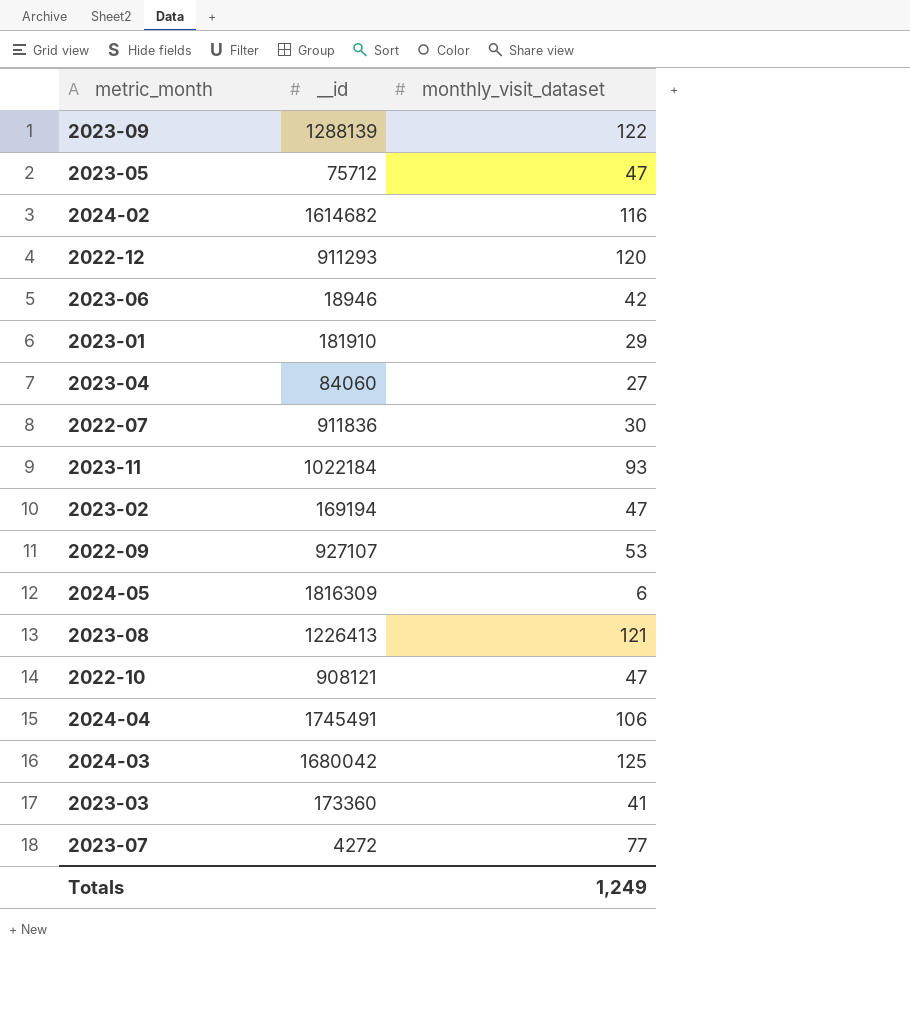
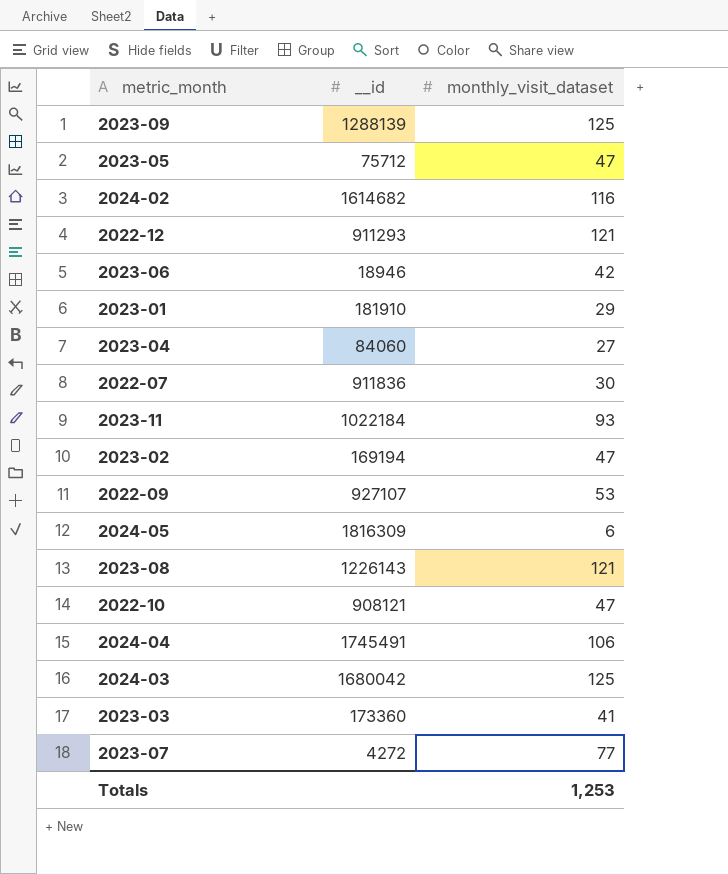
2023-09 | monthly_visit_dataset: 122 -> 125
2022-12 | monthly_visit_dataset: 120 -> 121
2023-08 | __id: 1226413 -> 1226143
Totals | monthly_visit_dataset: 1,249 -> 1,253

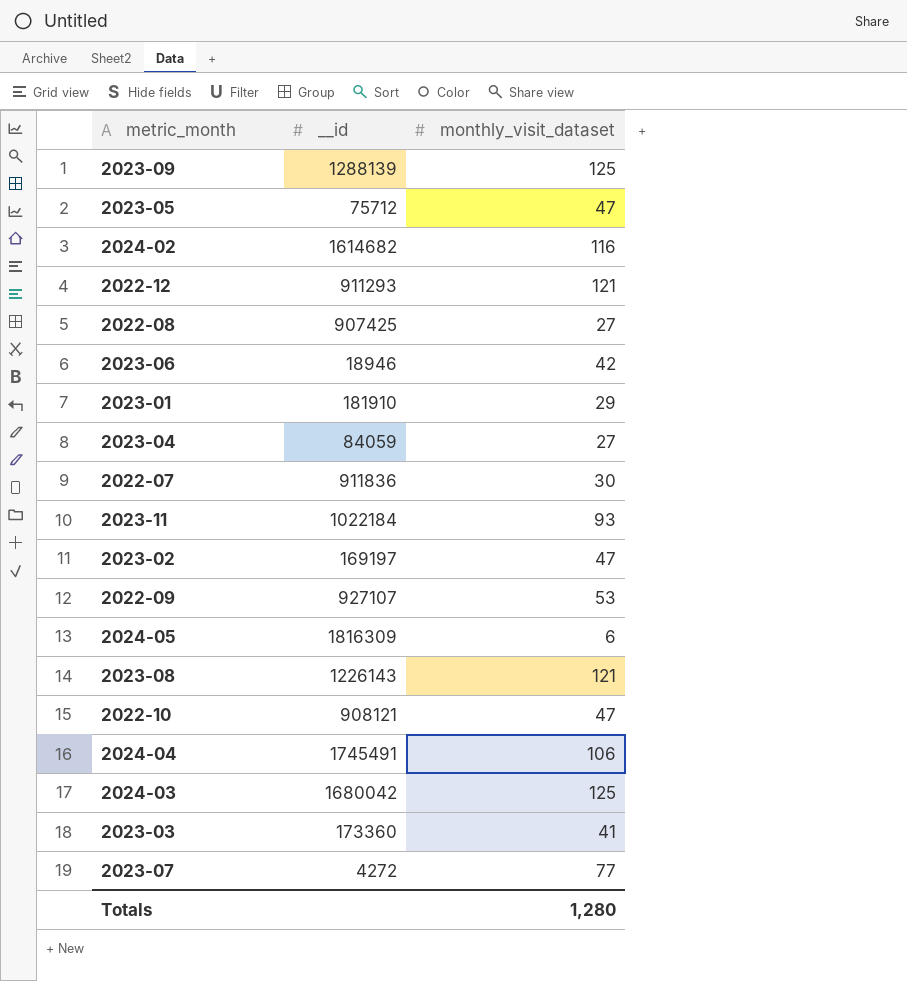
row 2022-08: none -> 907425 | 27
2023-04 | __id: 84060 -> 84059
2023-02 | __id: 169194 -> 169197
Totals | monthly_visit_dataset: 1,253 -> 1,280

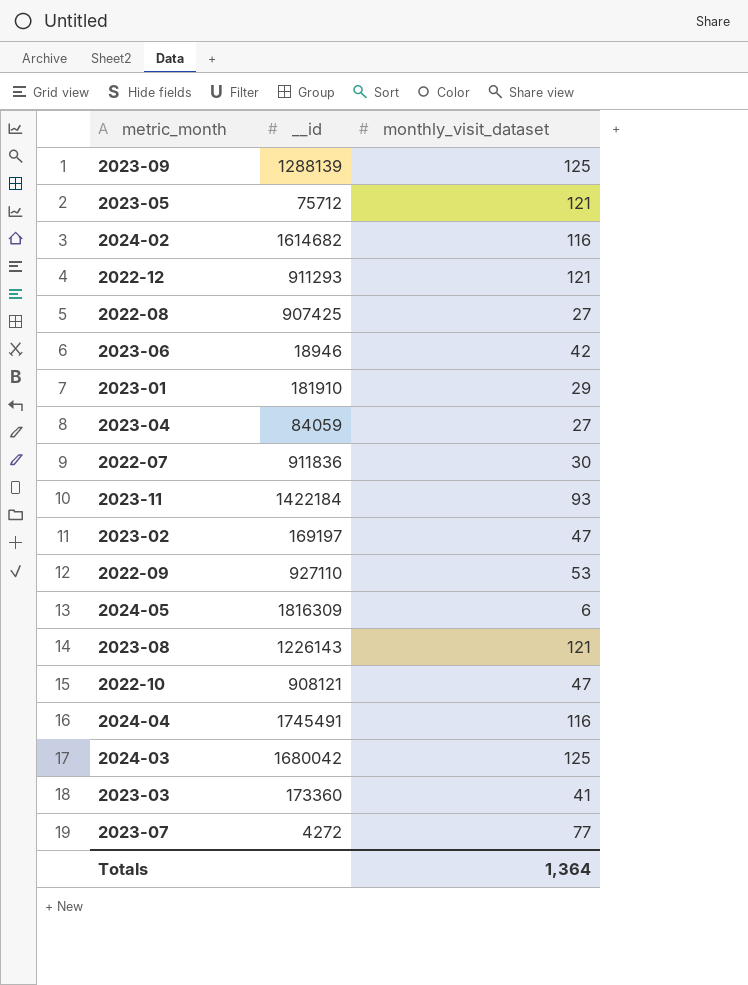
2023-05 | monthly_visit_dataset: 47 -> 121
2023-11 | __id: 1022184 -> 1422184
2022-09 | __id: 927107 -> 927110
2024-04 | monthly_visit_dataset: 106 -> 116
Totals | monthly_visit_dataset: 1,280 -> 1,364

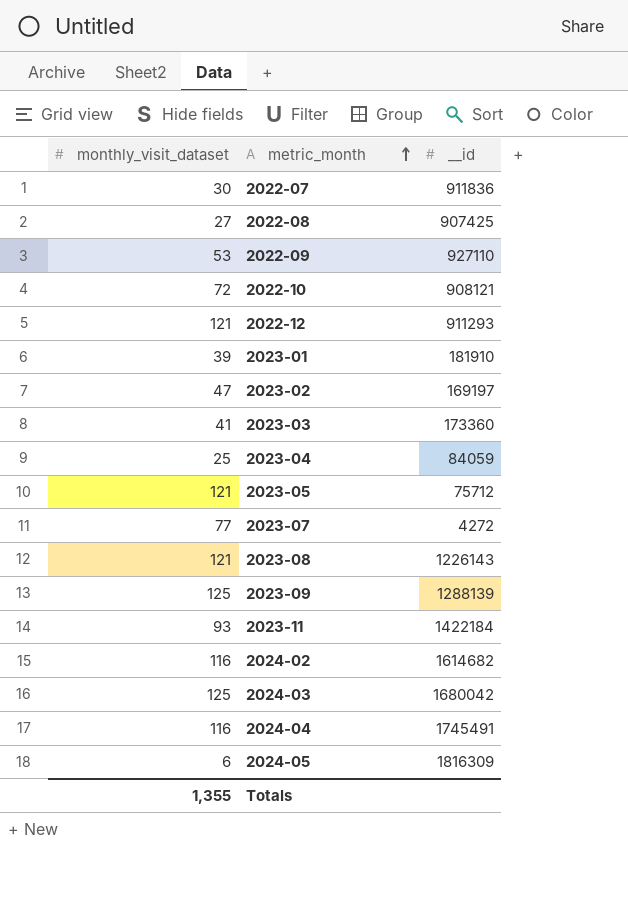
row order: none -> metric_month ascending
column monthly_visit_dataset | position: 3 -> 1
row 2023-06: 18946 | 42 -> none
2022-10 | monthly_visit_dataset: 47 -> 72
2023-01 | monthly_visit_dataset: 29 -> 39
2023-04 | monthly_visit_dataset: 27 -> 25
Totals | monthly_visit_dataset: 1,364 -> 1,355

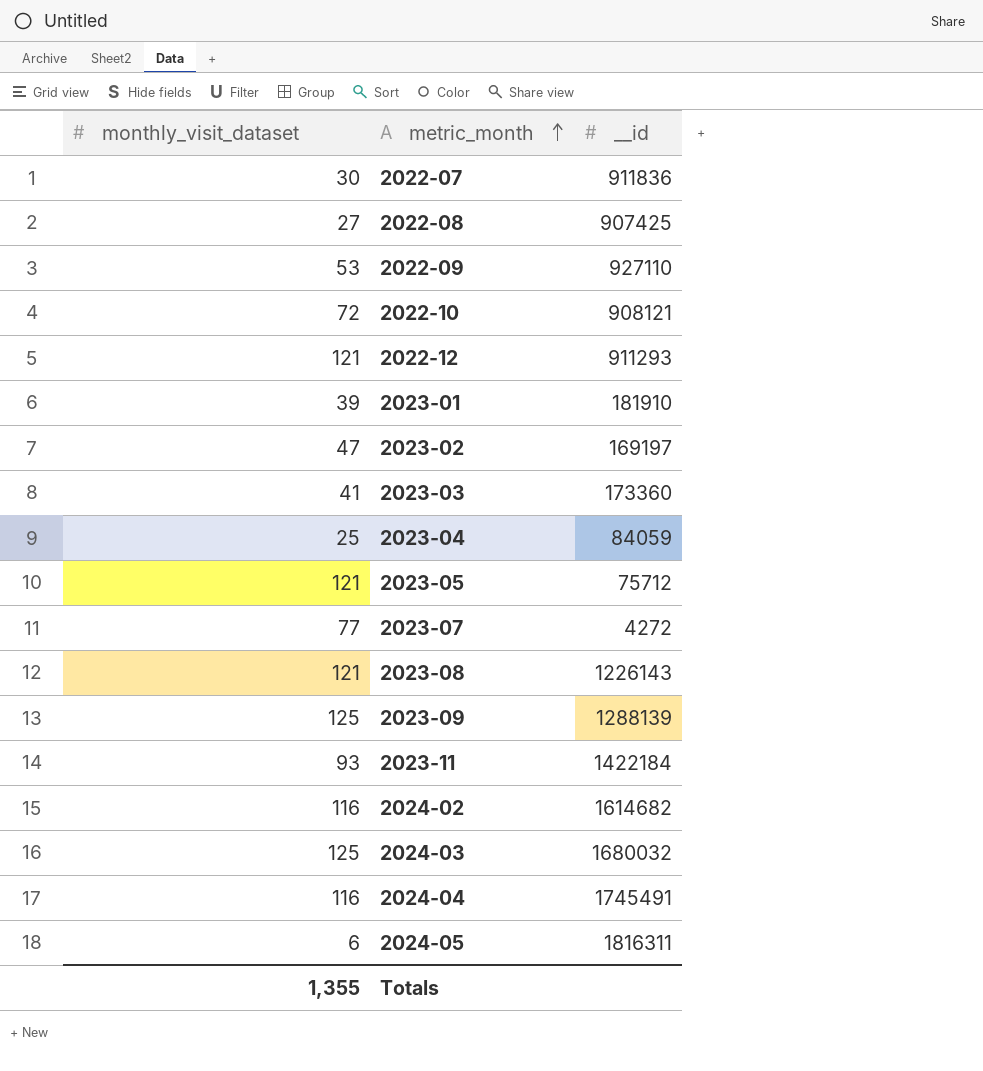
2024-03 | __id: 1680042 -> 1680032
2024-05 | __id: 1816309 -> 1816311

